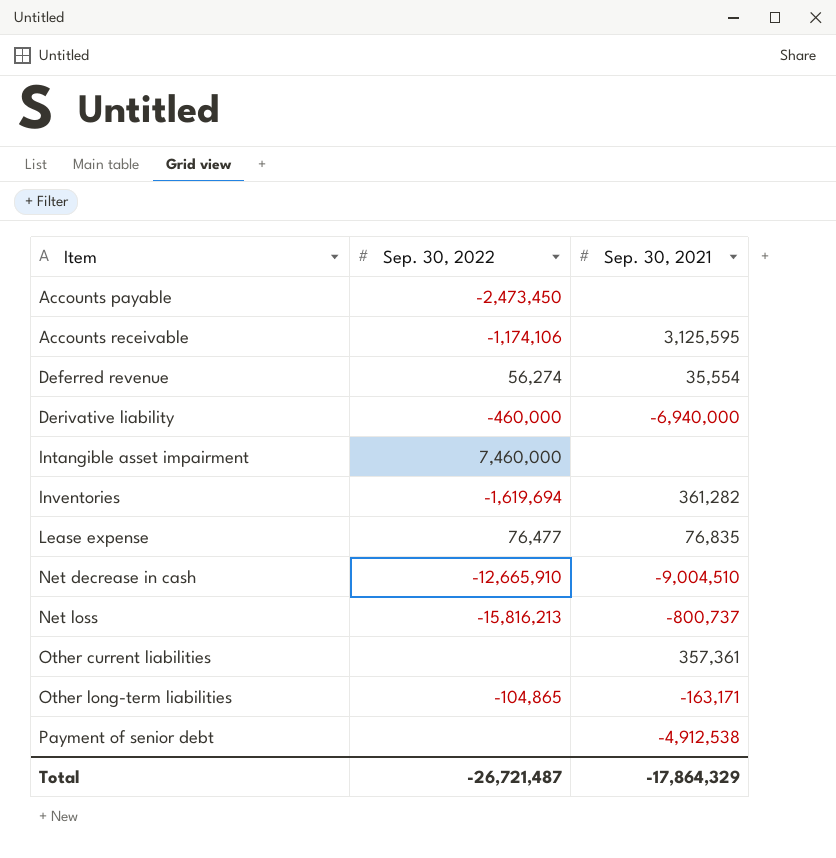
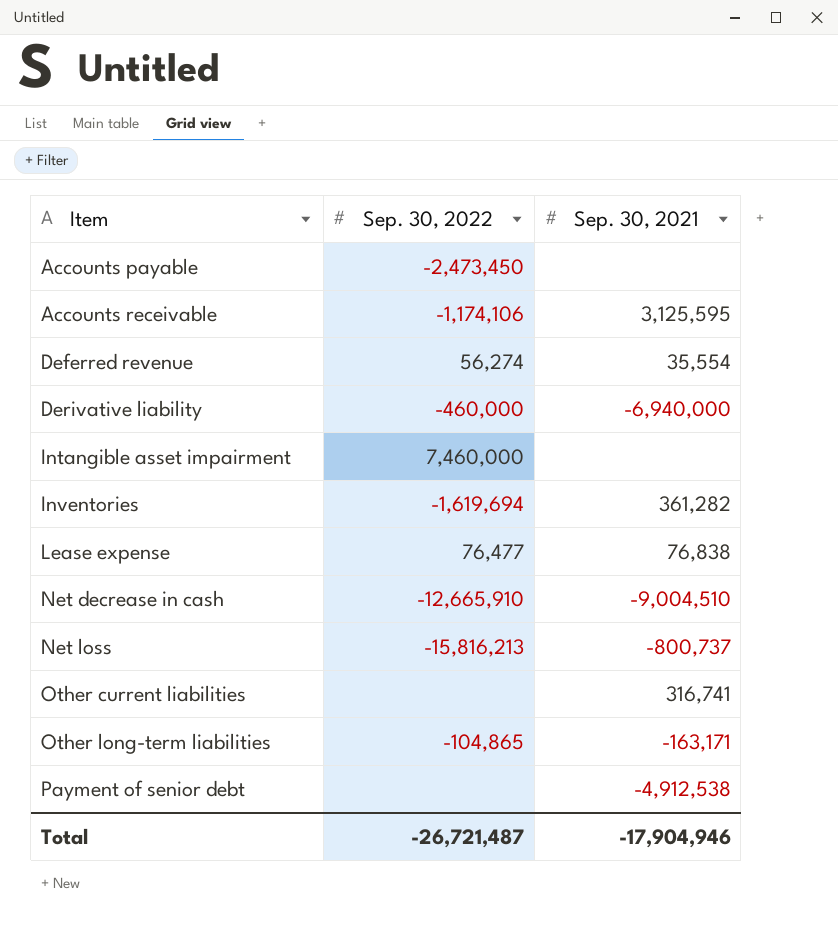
Lease expense | Sep. 30, 2021: 76,835 -> 76,838
Other current liabilities | Sep. 30, 2021: 357,361 -> 316,741
Total | Sep. 30, 2021: -17,864,329 -> -17,904,946

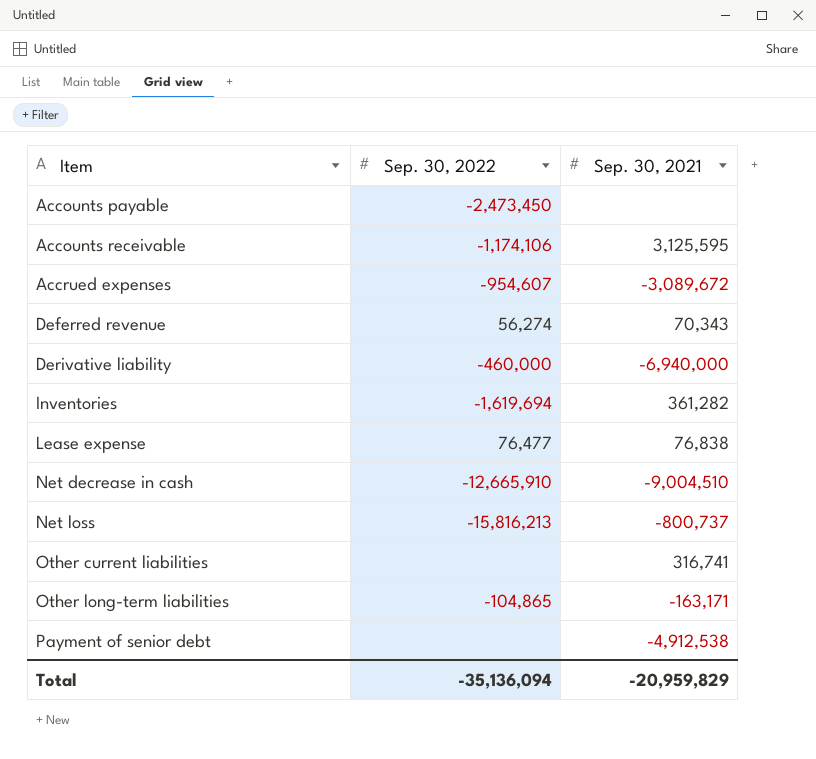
row Intangible asset impairment: 7,460,000 | none -> none
row Accrued expenses: none -> -954,607 | -3,089,672
Deferred revenue | Sep. 30, 2021: 35,554 -> 70,343
Total | Sep. 30, 2022: -26,721,487 -> -35,136,094
Total | Sep. 30, 2021: -17,904,946 -> -20,959,829

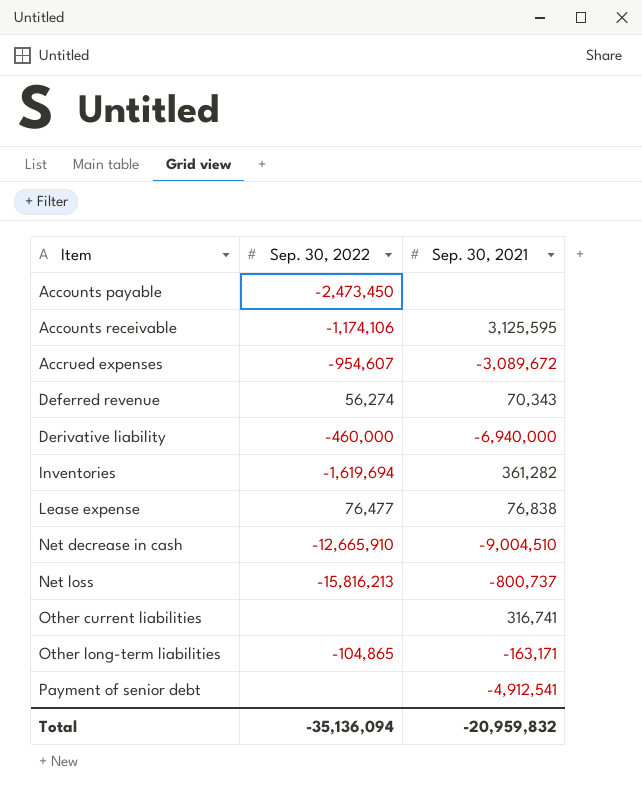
Payment of senior debt | Sep. 30, 2021: -4,912,538 -> -4,912,541
Total | Sep. 30, 2021: -20,959,829 -> -20,959,832

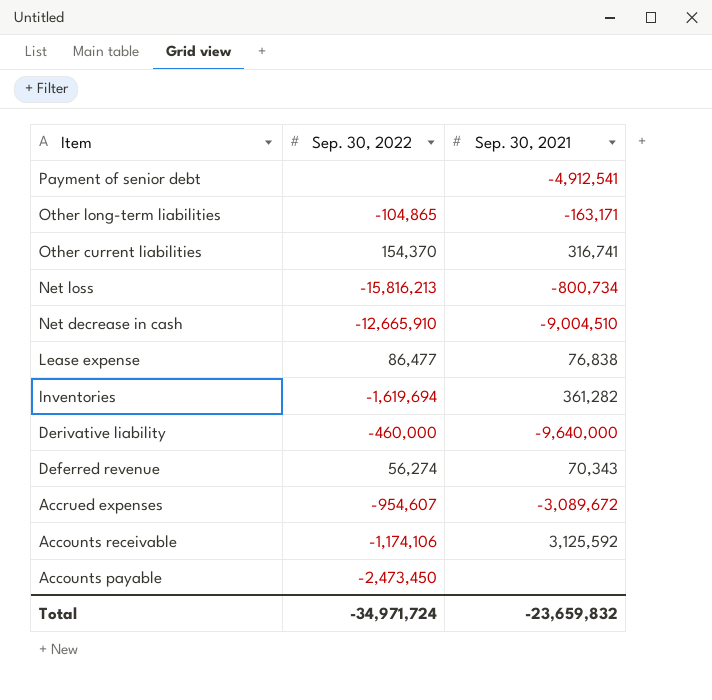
row order: Item ascending -> Item descending
Other current liabilities | Sep. 30, 2022: none -> 154,370
Net loss | Sep. 30, 2021: -800,737 -> -800,734
Lease expense | Sep. 30, 2022: 76,477 -> 86,477
Derivative liability | Sep. 30, 2021: -6,940,000 -> -9,640,000
Accounts receivable | Sep. 30, 2021: 3,125,595 -> 3,125,592
Total | Sep. 30, 2022: -35,136,094 -> -34,971,724
Total | Sep. 30, 2021: -20,959,832 -> -23,659,832

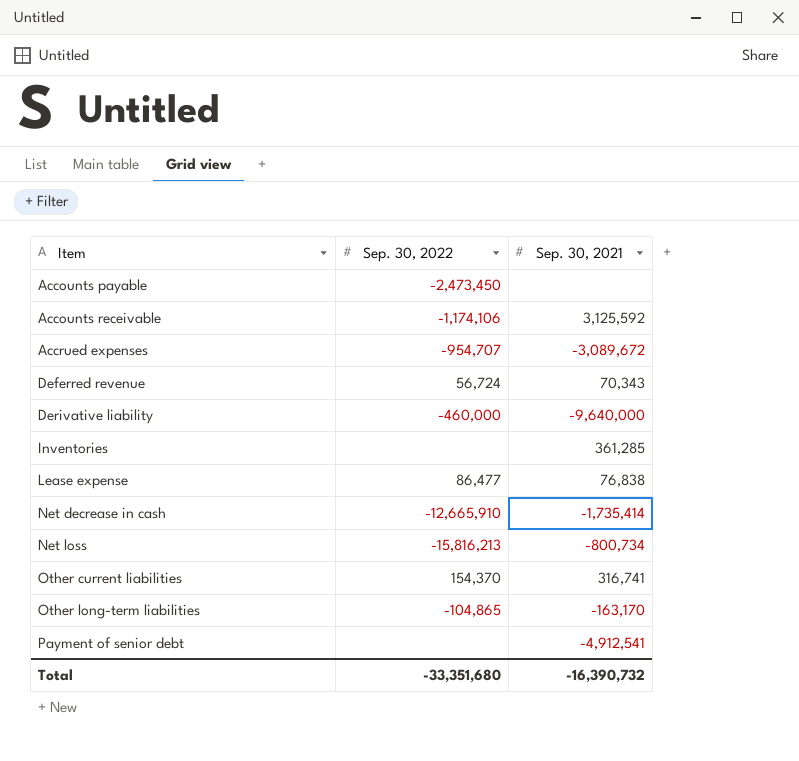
row order: Item descending -> Item ascending
Accrued expenses | Sep. 30, 2022: -954,607 -> -954,707
Deferred revenue | Sep. 30, 2022: 56,274 -> 56,724
Inventories | Sep. 30, 2022: -1,619,694 -> none
Inventories | Sep. 30, 2021: 361,282 -> 361,285
Net decrease in cash | Sep. 30, 2021: -9,004,510 -> -1,735,414
Other long-term liabilities | Sep. 30, 2021: -163,171 -> -163,170
Total | Sep. 30, 2022: -34,971,724 -> -33,351,680
Total | Sep. 30, 2021: -23,659,832 -> -16,390,732

